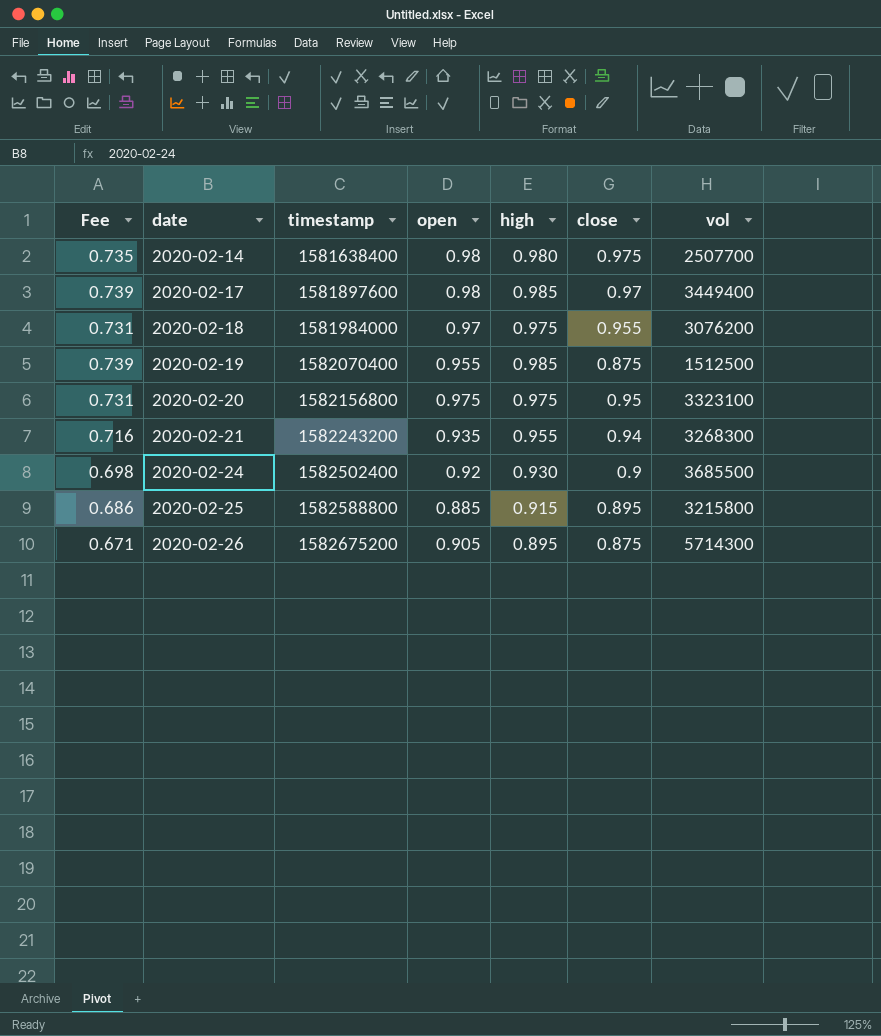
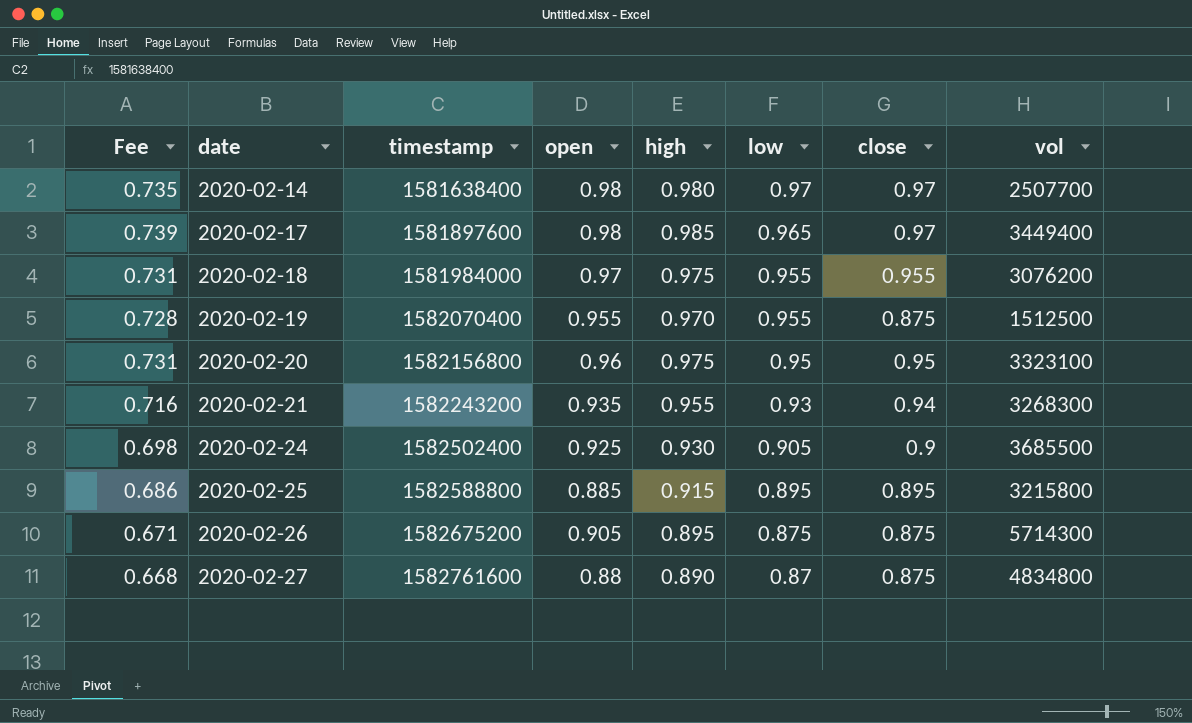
column low | position: none -> 6
2020-02-14 | close: 0.975 -> 0.97
2020-02-19 | Fee: 0.739 -> 0.728
2020-02-19 | high: 0.985 -> 0.970
2020-02-20 | open: 0.975 -> 0.96
2020-02-24 | open: 0.92 -> 0.925
row 2020-02-27: none -> 0.668 | 1582761600 | 0.88 | 0.890 | 0.87 | 0.875 | 4834800

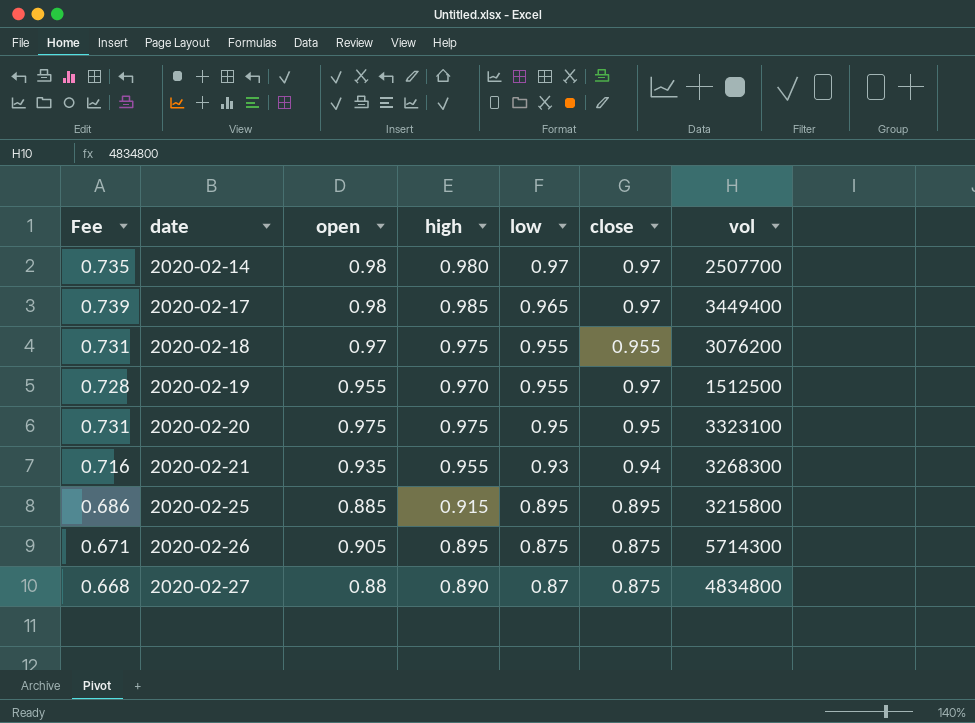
column timestamp | position: 3 -> none
row 2020-02-24: 0.698 | 1582502400 | 0.925 | 0.930 | 0.905 | 0.9 | 3685500 -> none
2020-02-19 | close: 0.875 -> 0.97
2020-02-20 | open: 0.96 -> 0.975

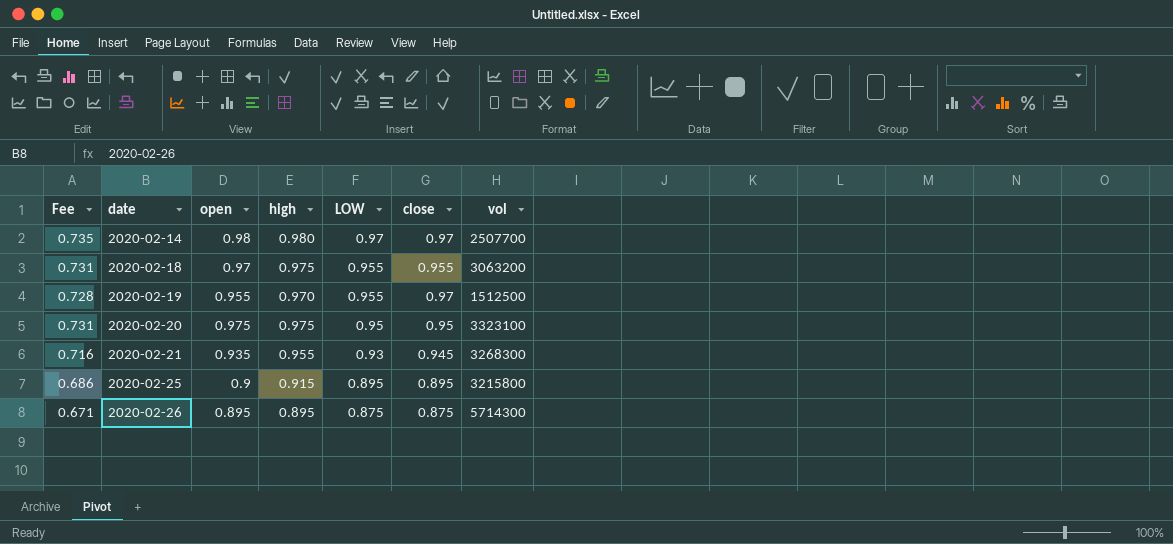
column name: low -> LOW
row 2020-02-17: 0.739 | 0.98 | 0.985 | 0.965 | 0.97 | 3449400 -> none
row 2020-02-27: 0.668 | 0.88 | 0.890 | 0.87 | 0.875 | 4834800 -> none
2020-02-18 | vol: 3076200 -> 3063200
2020-02-21 | close: 0.94 -> 0.945
2020-02-25 | open: 0.885 -> 0.9
2020-02-26 | open: 0.905 -> 0.895

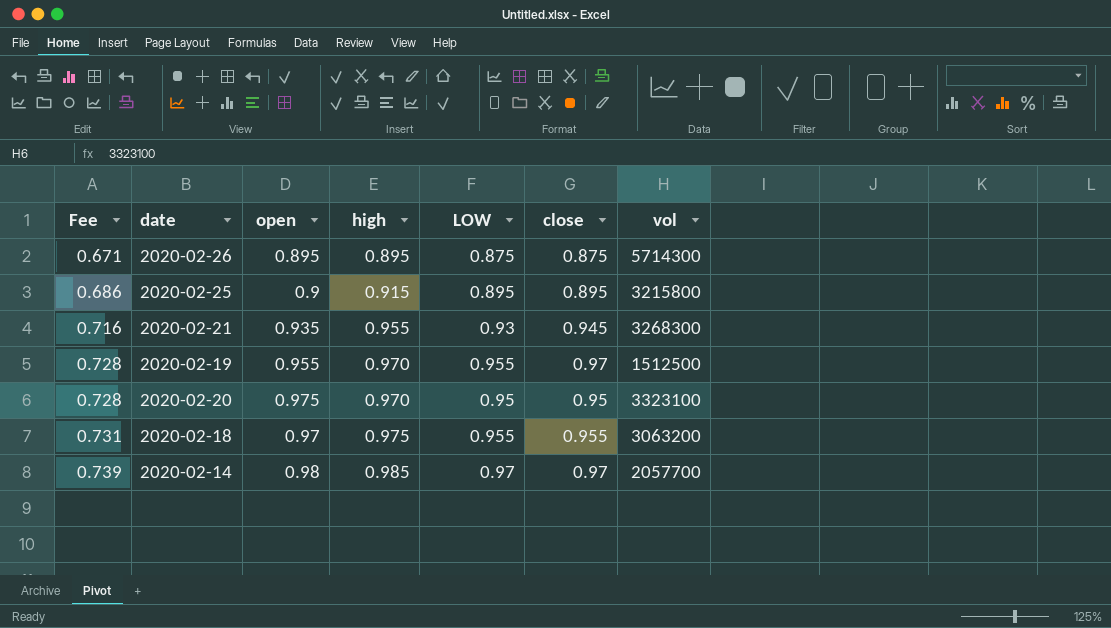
row order: date ascending -> Fee ascending
2020-02-20 | Fee: 0.731 -> 0.728
2020-02-20 | high: 0.975 -> 0.970
2020-02-14 | Fee: 0.735 -> 0.739
2020-02-14 | high: 0.980 -> 0.985
2020-02-14 | vol: 2507700 -> 2057700

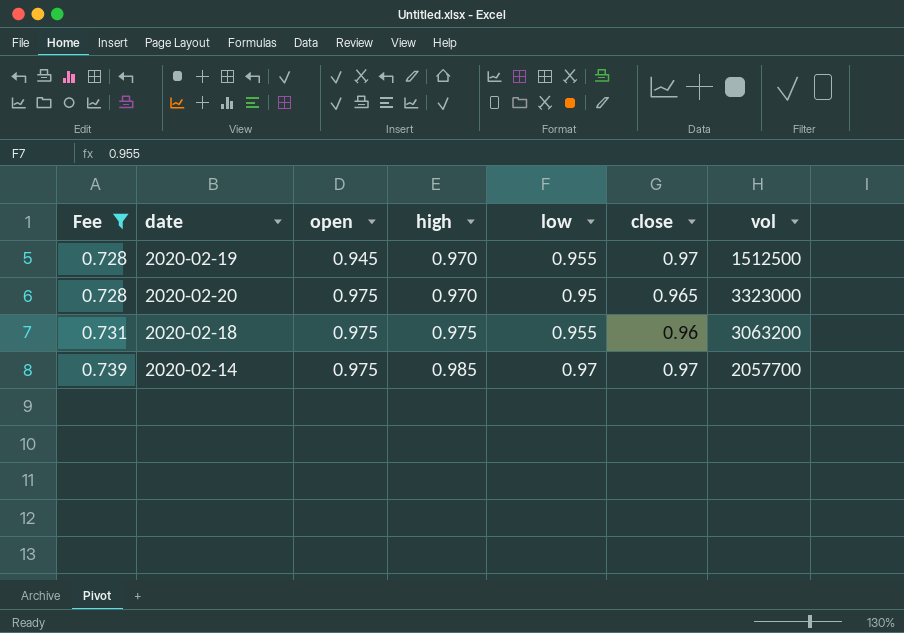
filter: none -> Fee >= 0.728
column name: LOW -> low
2020-02-19 | open: 0.955 -> 0.945
2020-02-20 | close: 0.95 -> 0.965
2020-02-20 | vol: 3323100 -> 3323000
2020-02-18 | open: 0.97 -> 0.975
2020-02-18 | close: 0.955 -> 0.96
2020-02-14 | open: 0.98 -> 0.975

